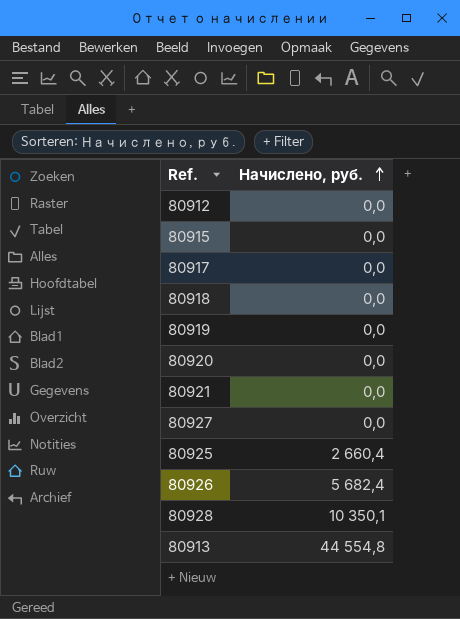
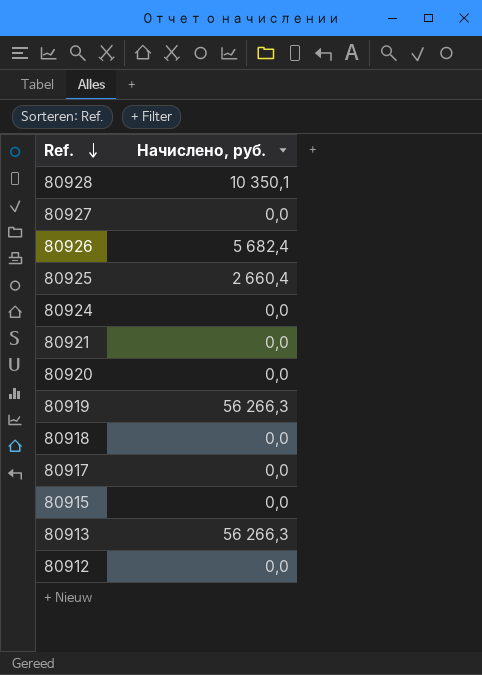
row order: Начислено, руб. ascending -> Ref. descending
row 80924: none -> 0,0
80919 | Начислено, руб.: 0,0 -> 56 266,3
80913 | Начислено, руб.: 44 554,8 -> 56 266,3

